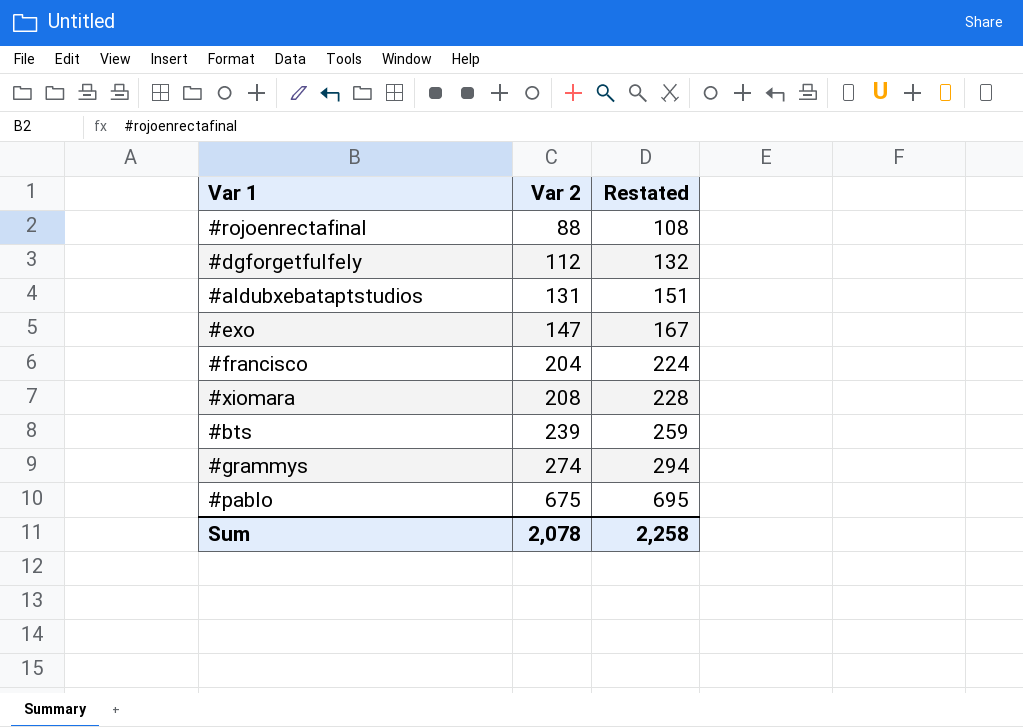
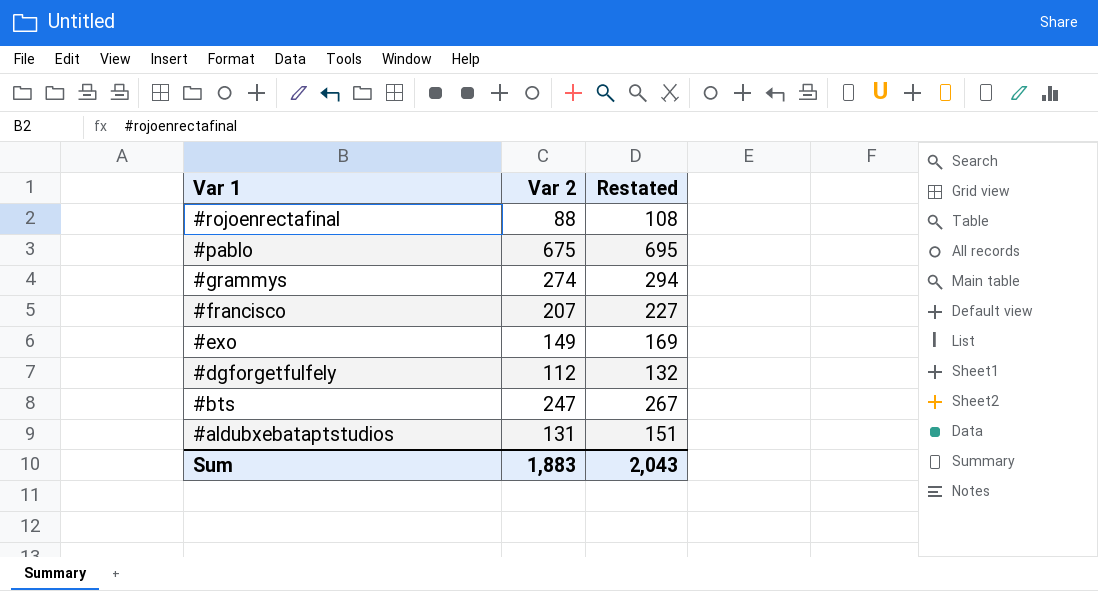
row order: Var 2 ascending -> Var 1 descending
row #xiomara: 208 | 228 -> none
#francisco | Var 2: 204 -> 207
#francisco | Restated: 224 -> 227
#exo | Var 2: 147 -> 149
#exo | Restated: 167 -> 169
#bts | Var 2: 239 -> 247
#bts | Restated: 259 -> 267
Sum | Var 2: 2,078 -> 1,883
Sum | Restated: 2,258 -> 2,043

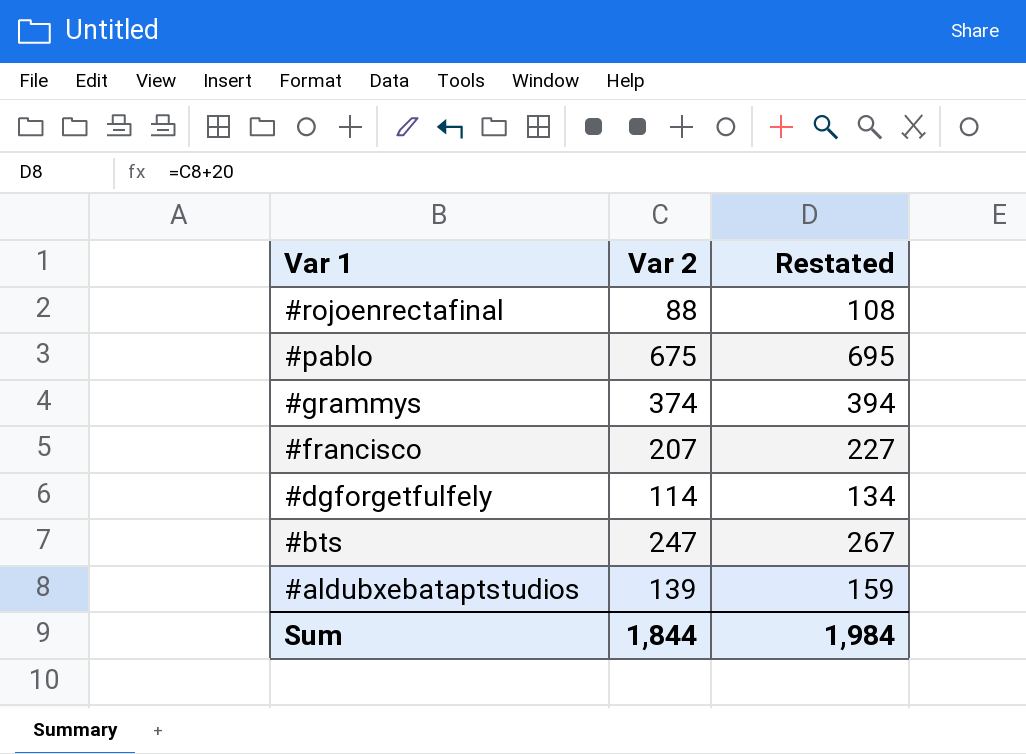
row #exo: 149 | 169 -> none
#grammys | Var 2: 274 -> 374
#grammys | Restated: 294 -> 394
#dgforgetfulfely | Var 2: 112 -> 114
#dgforgetfulfely | Restated: 132 -> 134
#aldubxebataptstudios | Var 2: 131 -> 139
#aldubxebataptstudios | Restated: 151 -> 159
Sum | Var 2: 1,883 -> 1,844
Sum | Restated: 2,043 -> 1,984

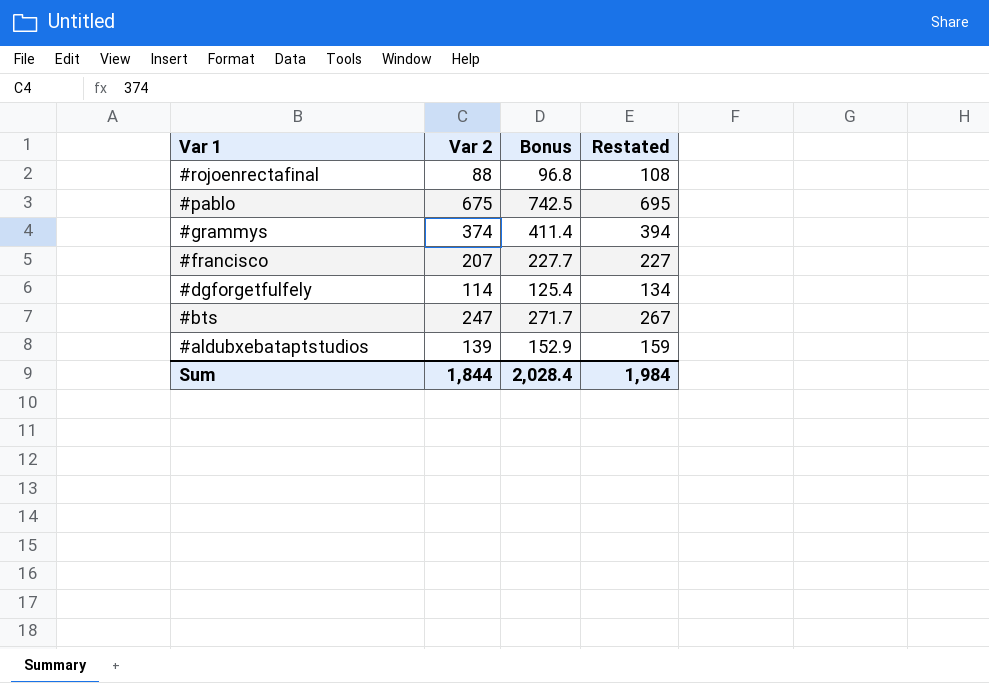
column Bonus | formula: none -> [Var 2] * 1.1

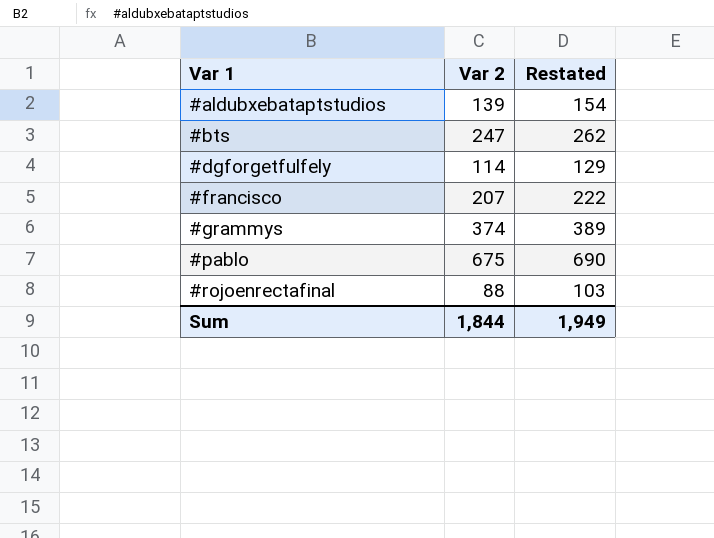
row order: Var 1 descending -> Var 1 ascending
column Bonus | formula: [Var 2] * 1.1 -> none
column Restated | formula: [Var 2] + 20 -> [Var 2] + 15
Sum | Restated: 1,984 -> 1,949

